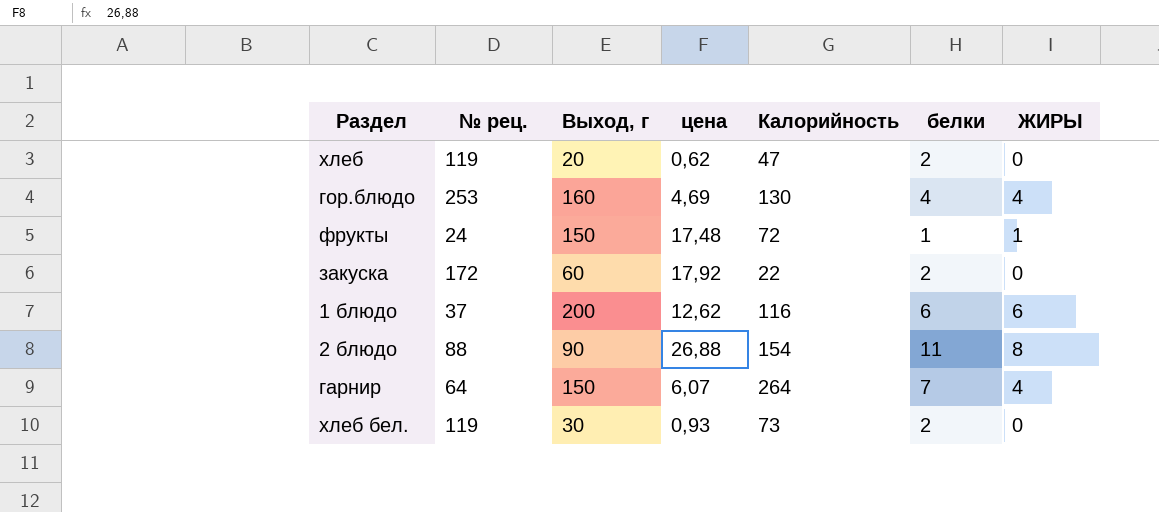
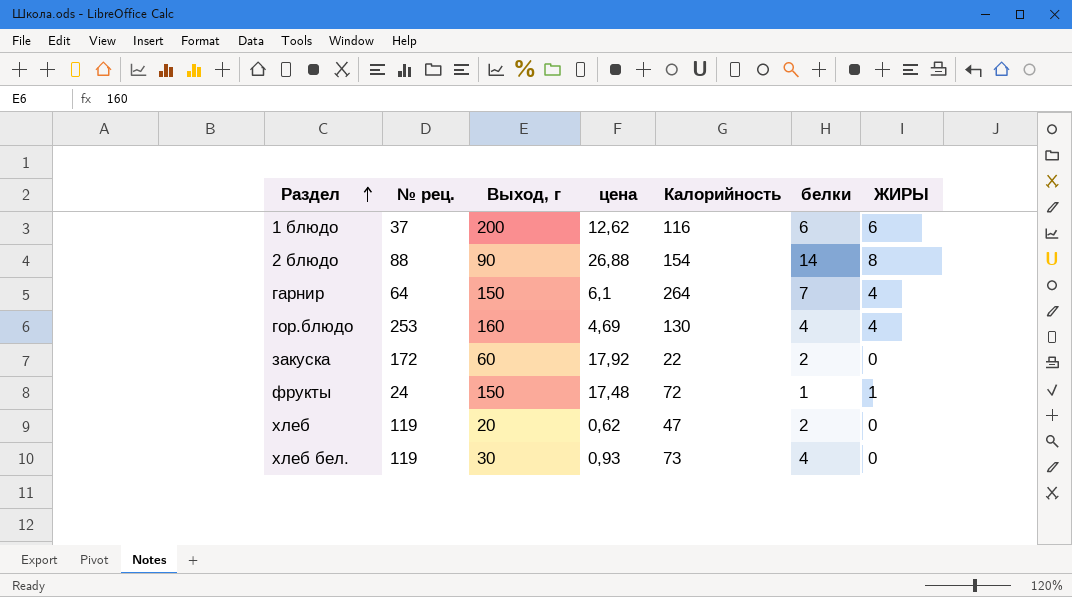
row order: none -> Раздел ascending
2 блюдо | белки: 11 -> 14
гарнир | цена: 6,07 -> 6,1
хлеб бел. | белки: 2 -> 4

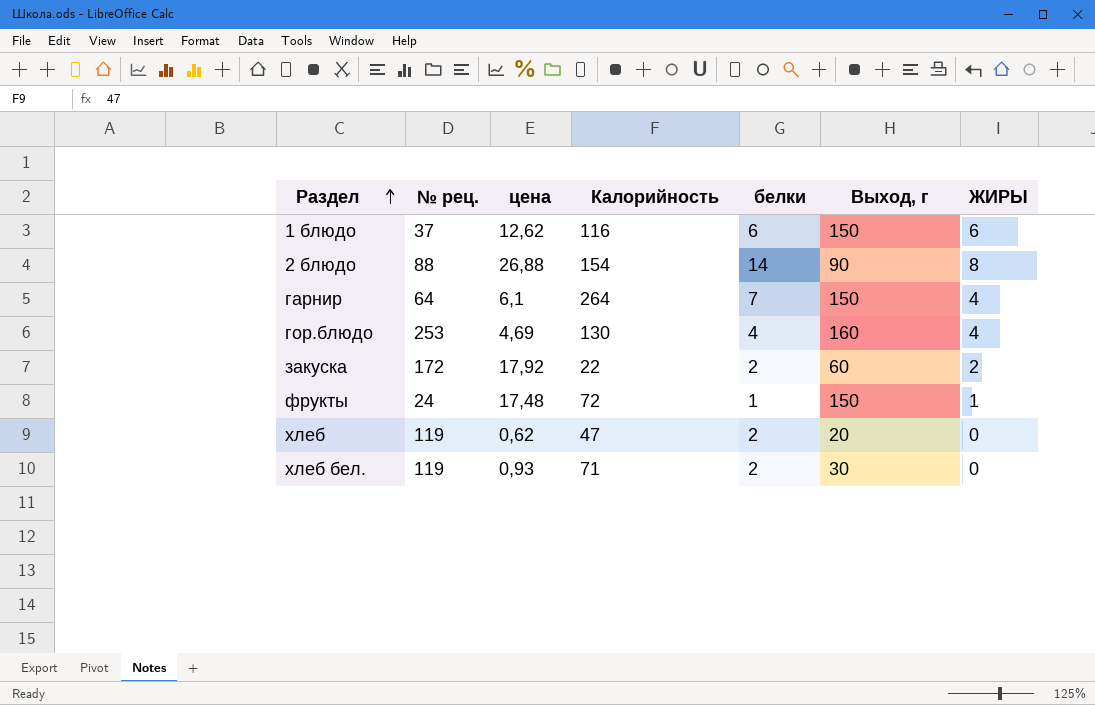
column Выход, г | position: 3 -> 6
1 блюдо | Выход, г: 200 -> 150
закуска | ЖИРЫ: 0 -> 2
хлеб бел. | Калорийность: 73 -> 71
хлеб бел. | белки: 4 -> 2

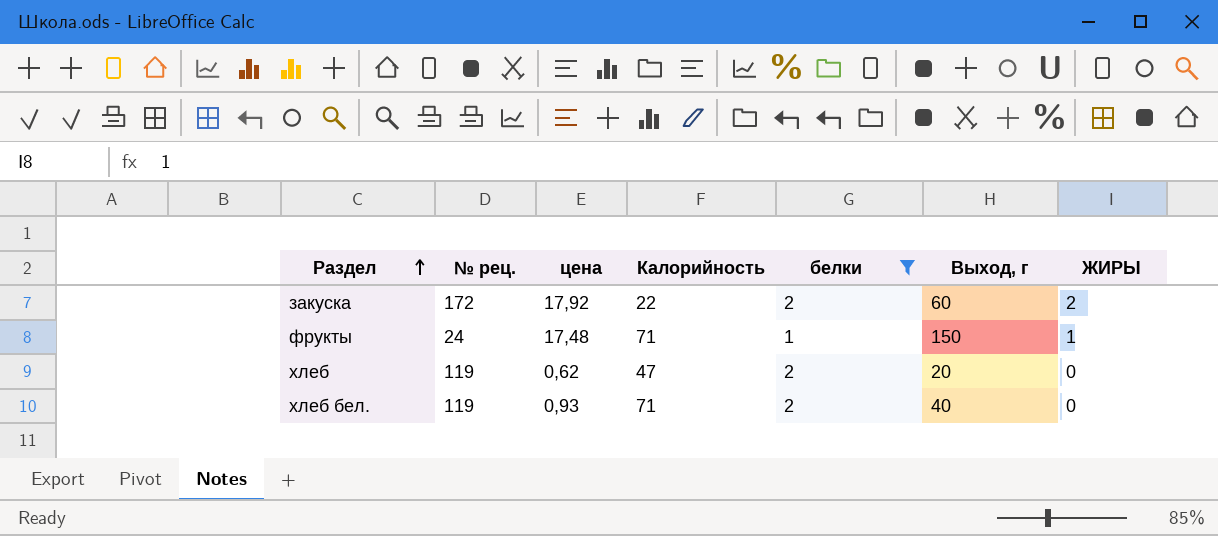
filter: none -> белки <= 2
фрукты | Калорийность: 72 -> 71
хлеб бел. | Выход, г: 30 -> 40

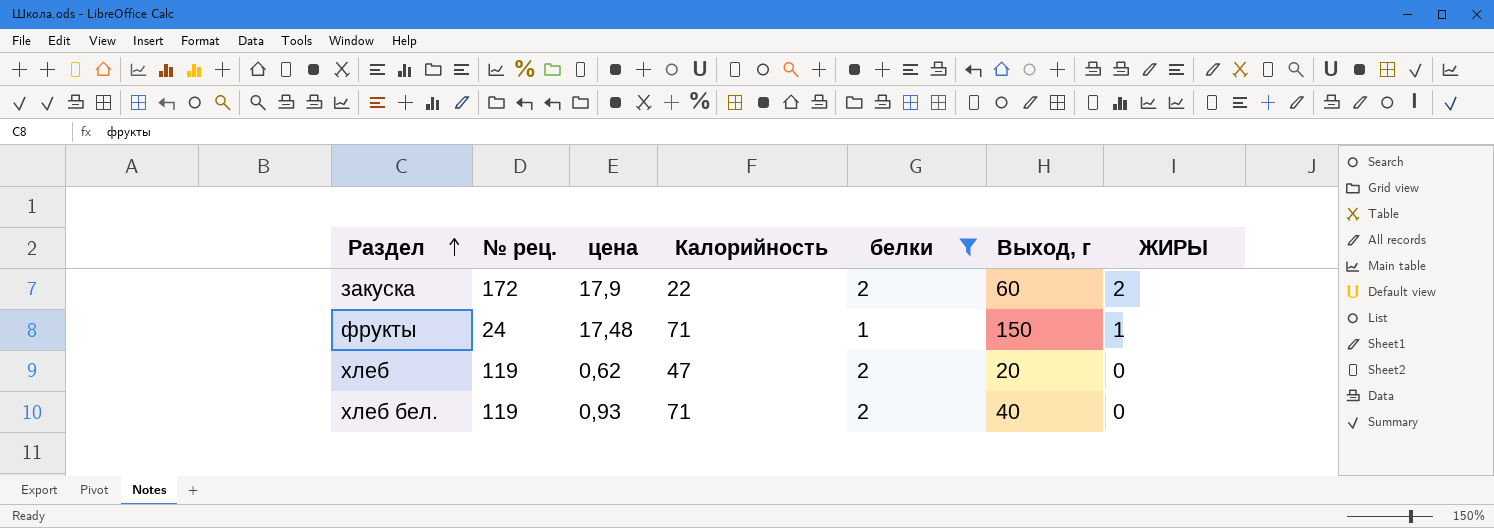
закуска | цена: 17,92 -> 17,9

